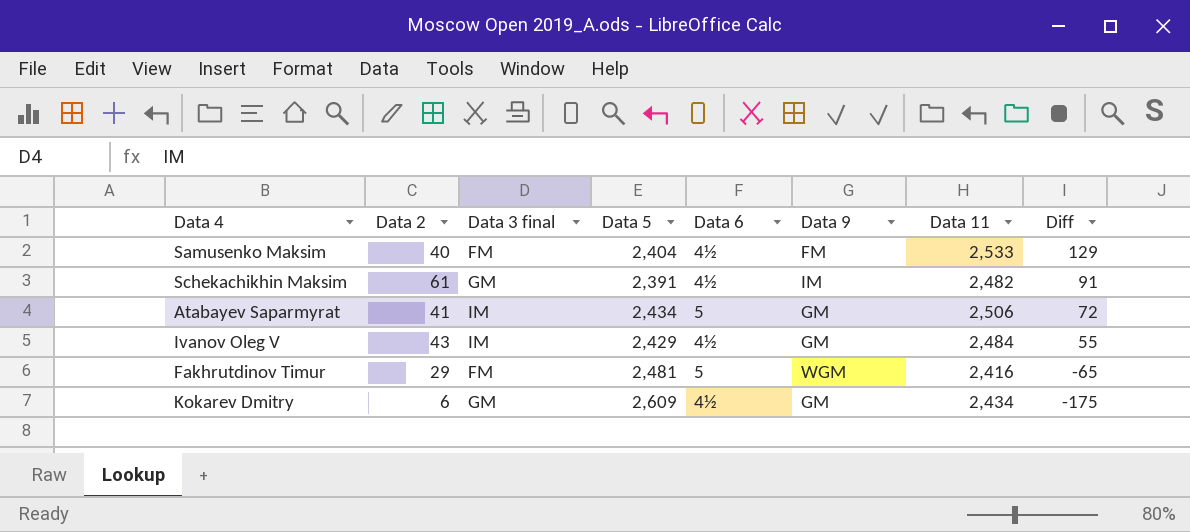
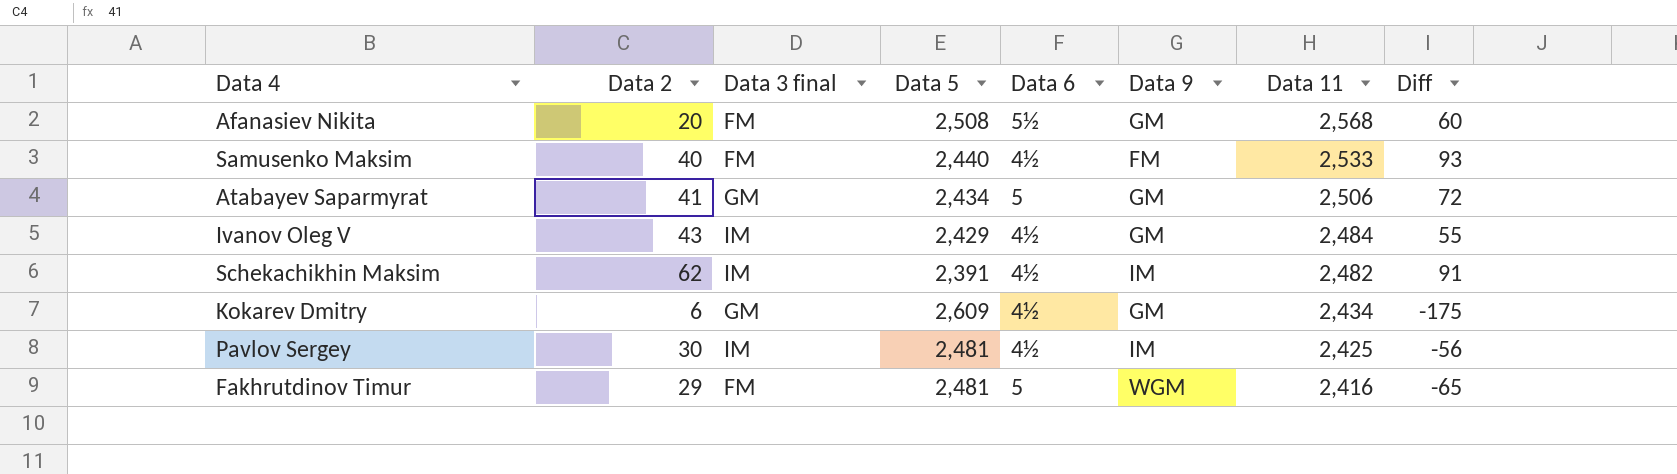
row order: Diff descending -> Data 11 descending
row Afanasiev Nikita: none -> 20 | FM | 2,508 | 5½ | GM | 2,568 | 60
Samusenko Maksim | Data 5: 2,404 -> 2,440
Samusenko Maksim | Diff: 129 -> 93
Atabayev Saparmyrat | Data 3 final: IM -> GM
Schekachikhin Maksim | Data 2: 61 -> 62
Schekachikhin Maksim | Data 3 final: GM -> IM
row Pavlov Sergey: none -> 30 | IM | 2,481 | 4½ | IM | 2,425 | -56

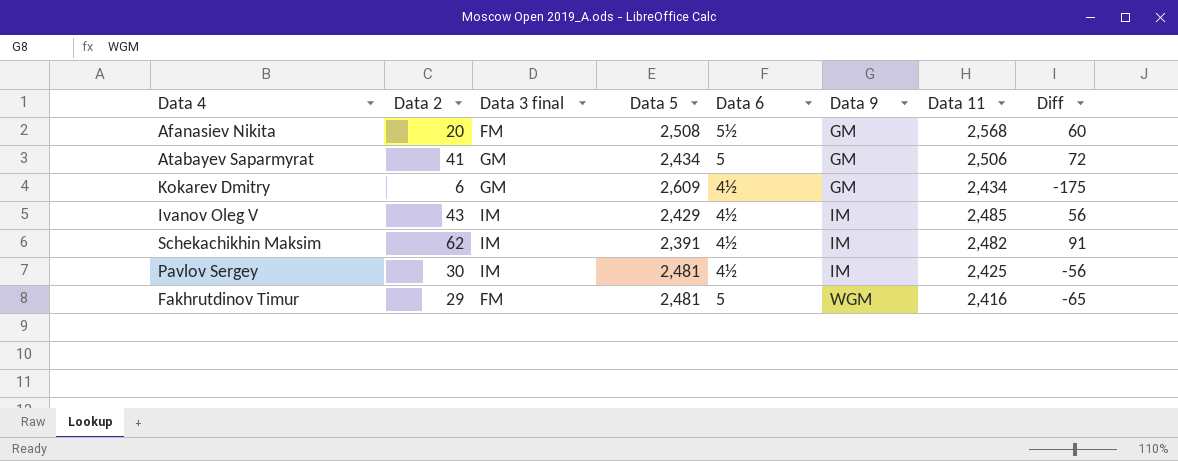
row order: Data 11 descending -> Data 9 ascending
row Samusenko Maksim: 40 | FM | 2,440 | 4½ | FM | 2,533 | 93 -> none
Ivanov Oleg V | Data 9: GM -> IM
Ivanov Oleg V | Data 11: 2,484 -> 2,485
Ivanov Oleg V | Diff: 55 -> 56

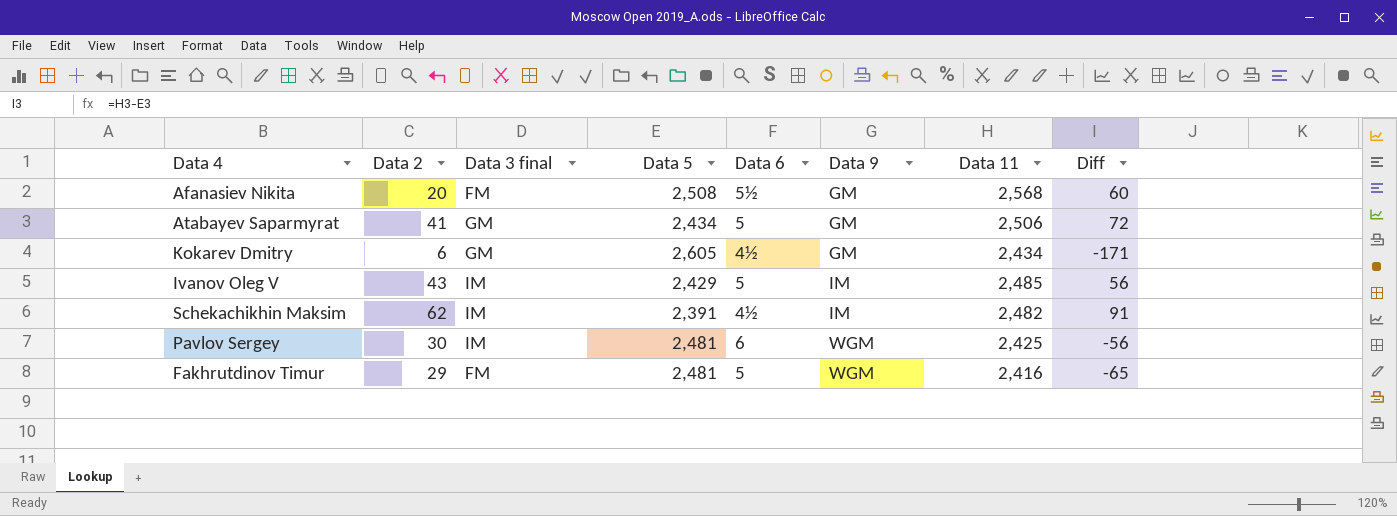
Kokarev Dmitry | Data 5: 2,609 -> 2,605
Kokarev Dmitry | Diff: -175 -> -171
Ivanov Oleg V | Data 6: 4½ -> 5
Pavlov Sergey | Data 6: 4½ -> 6
Pavlov Sergey | Data 9: IM -> WGM

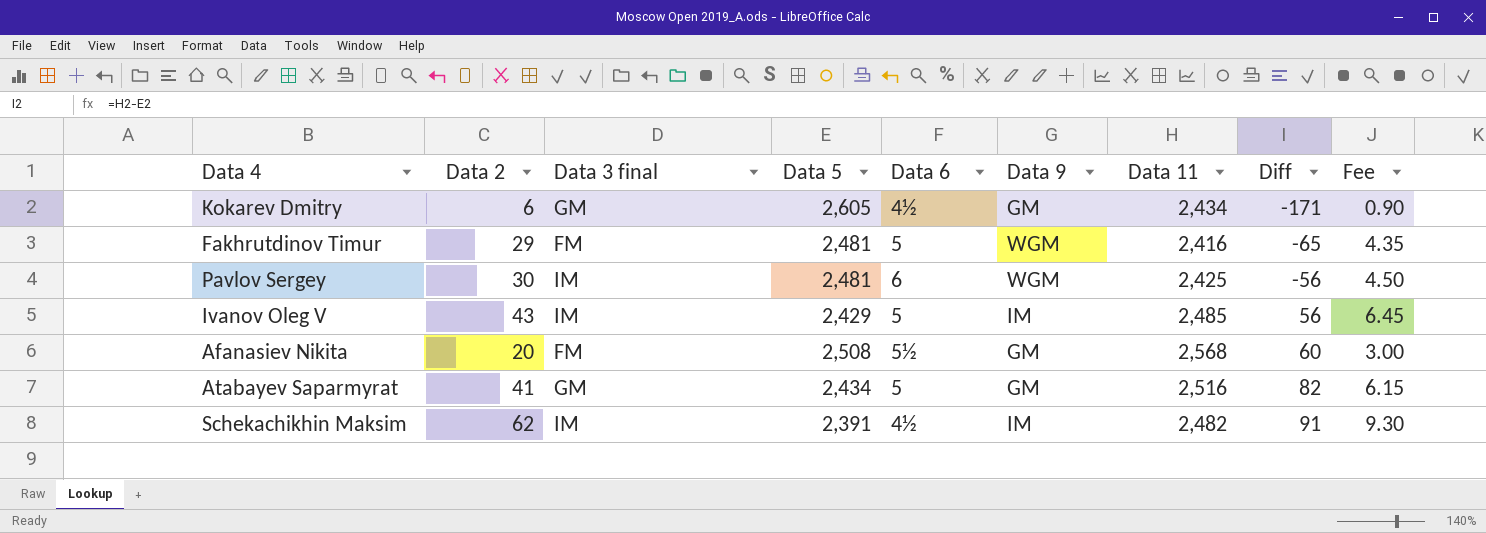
row order: Data 9 ascending -> Diff ascending
column Fee | formula: none -> [Data 2] * 0.15
Atabayev Saparmyrat | Data 11: 2,506 -> 2,516
Atabayev Saparmyrat | Diff: 72 -> 82

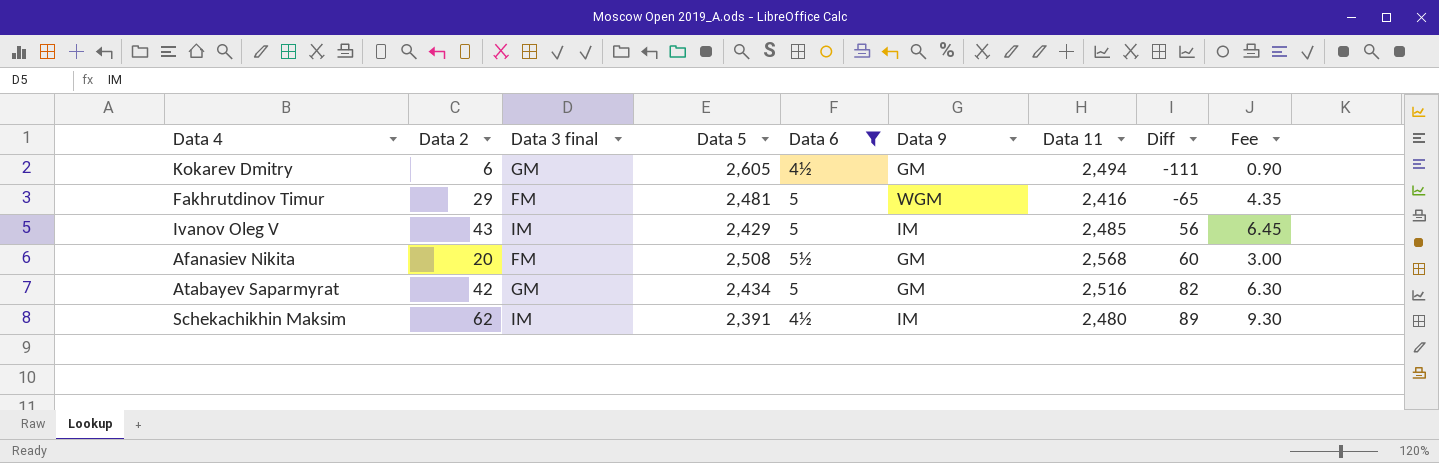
filter: none -> Data 6 != 6
Kokarev Dmitry | Data 11: 2,434 -> 2,494
Kokarev Dmitry | Diff: -171 -> -111
Atabayev Saparmyrat | Data 2: 41 -> 42
Atabayev Saparmyrat | Fee: 6.15 -> 6.30
Schekachikhin Maksim | Data 11: 2,482 -> 2,480
Schekachikhin Maksim | Diff: 91 -> 89

